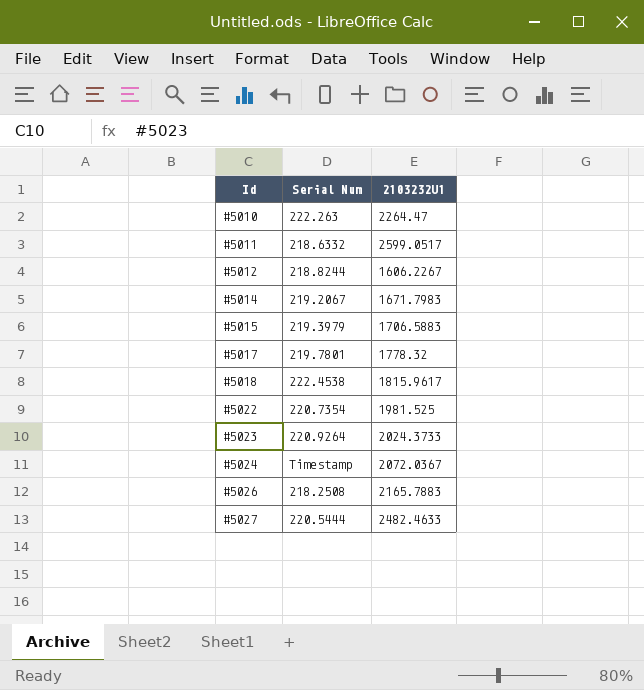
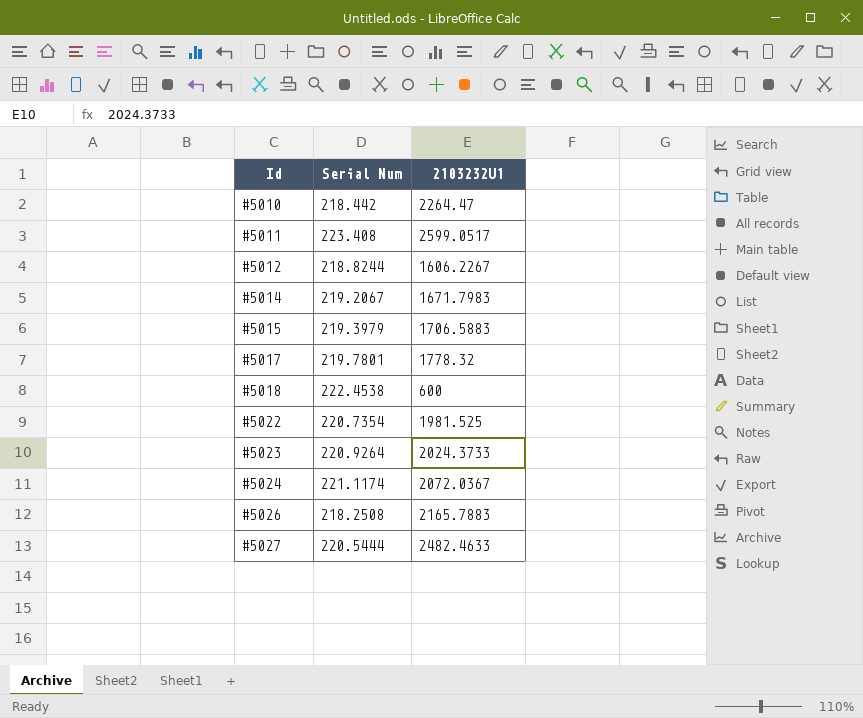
#5010 | Serial Num: 222.263 -> 218.442
#5011 | Serial Num: 218.6332 -> 223.408
#5018 | 2103232U1: 1815.9617 -> 600
#5024 | Serial Num: Timestamp -> 221.1174

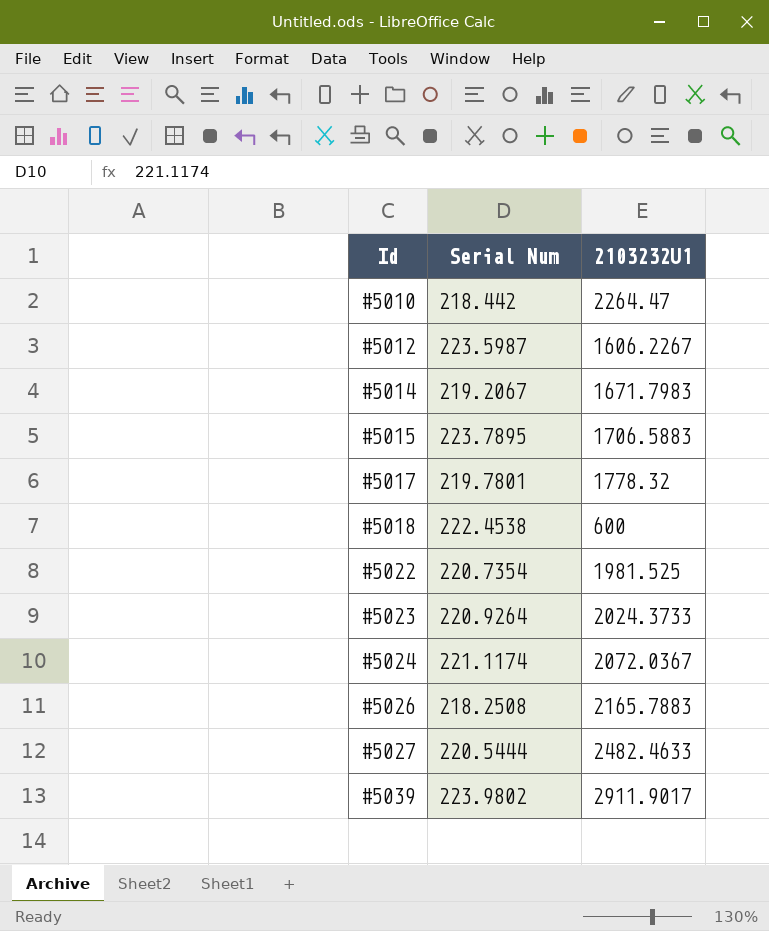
row #5011: 223.408 | 2599.0517 -> none
#5012 | Serial Num: 218.8244 -> 223.5987
#5015 | Serial Num: 219.3979 -> 223.7895
row #5039: none -> 223.9802 | 2911.9017

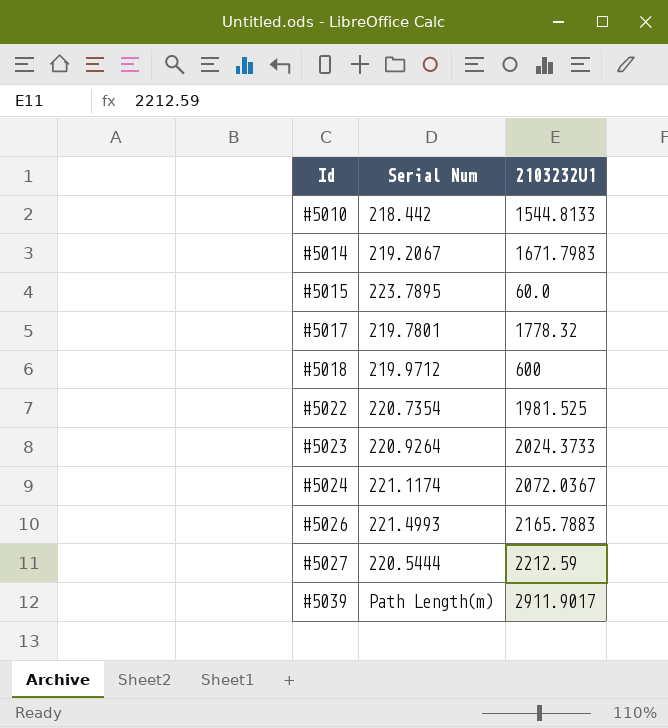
row #5012: 223.5987 | 1606.2267 -> none
#5010 | 2103232U1: 2264.47 -> 1544.8133
#5015 | 2103232U1: 1706.5883 -> 60.0
#5018 | Serial Num: 222.4538 -> 219.9712
#5026 | Serial Num: 218.2508 -> 221.4993
#5027 | 2103232U1: 2482.4633 -> 2212.59
#5039 | Serial Num: 223.9802 -> Path Length(m)

